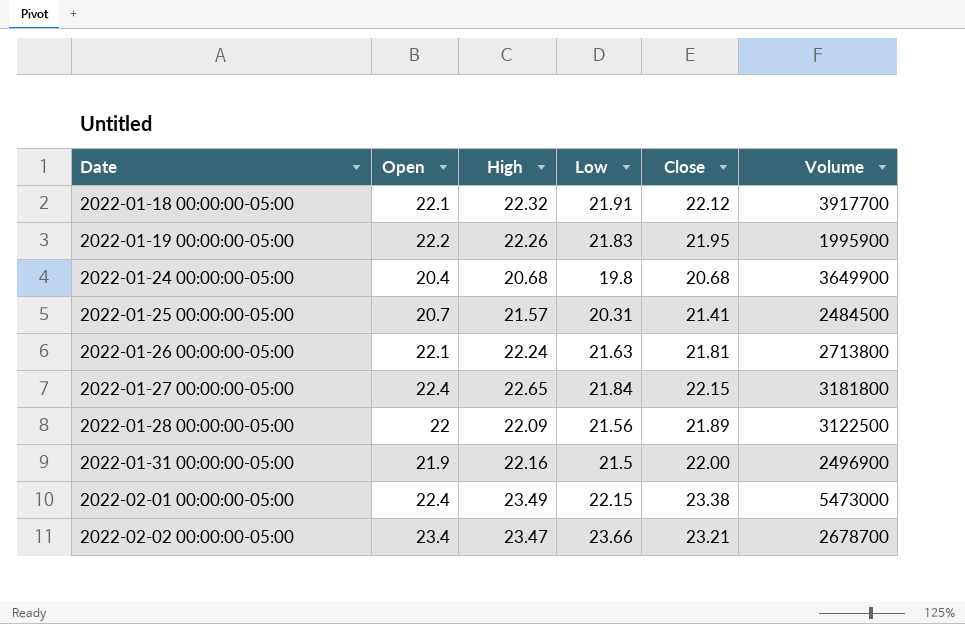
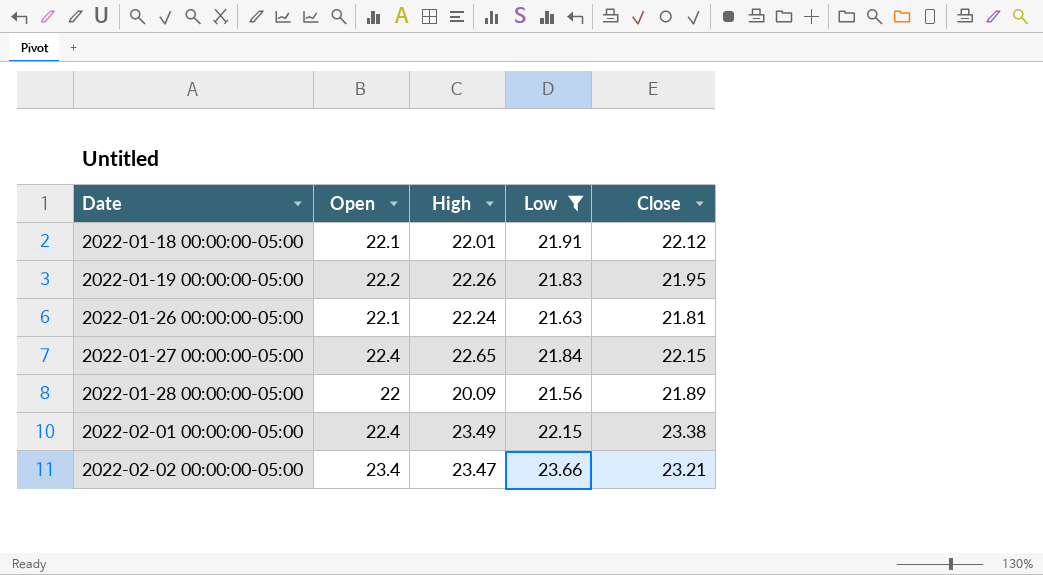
filter: none -> Low >= 21.56
column Volume | position: 6 -> none
2022-01-18 00:00:00-05:00 | High: 22.32 -> 22.01
2022-01-28 00:00:00-05:00 | High: 22.09 -> 20.09

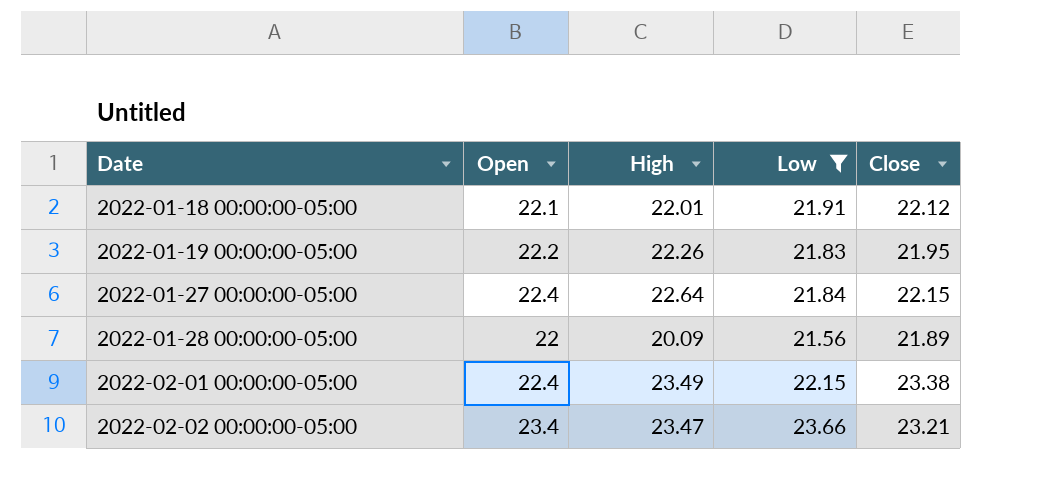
row 2022-01-26 00:00:00-05:00: 22.1 | 22.24 | 21.63 | 21.81 -> none
2022-01-27 00:00:00-05:00 | High: 22.65 -> 22.64

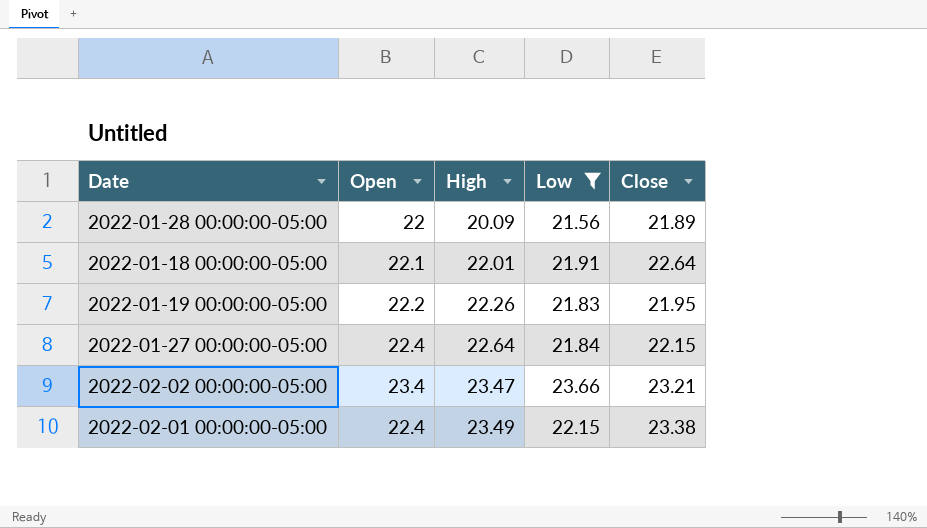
row order: Date ascending -> High ascending
2022-01-18 00:00:00-05:00 | Close: 22.12 -> 22.64

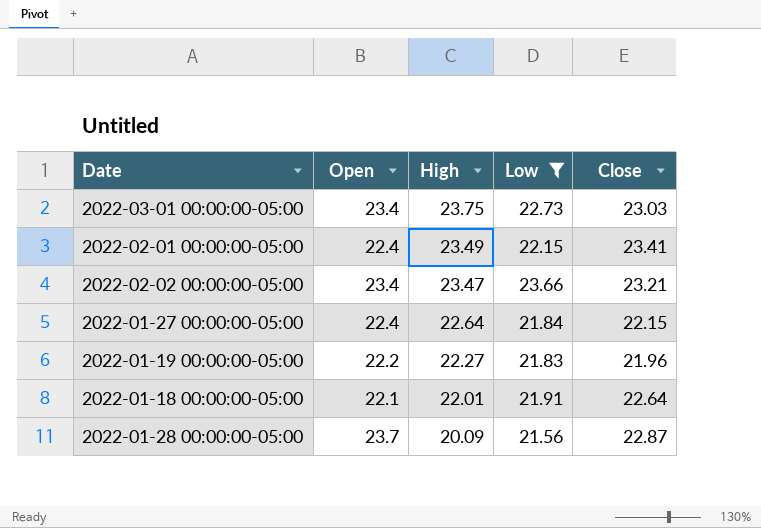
row order: High ascending -> High descending
row 2022-03-01 00:00:00-05:00: none -> 23.4 | 23.75 | 22.73 | 23.03
2022-02-01 00:00:00-05:00 | Close: 23.38 -> 23.41
2022-01-19 00:00:00-05:00 | High: 22.26 -> 22.27
2022-01-19 00:00:00-05:00 | Close: 21.95 -> 21.96
2022-01-28 00:00:00-05:00 | Open: 22 -> 23.7
2022-01-28 00:00:00-05:00 | Close: 21.89 -> 22.87

